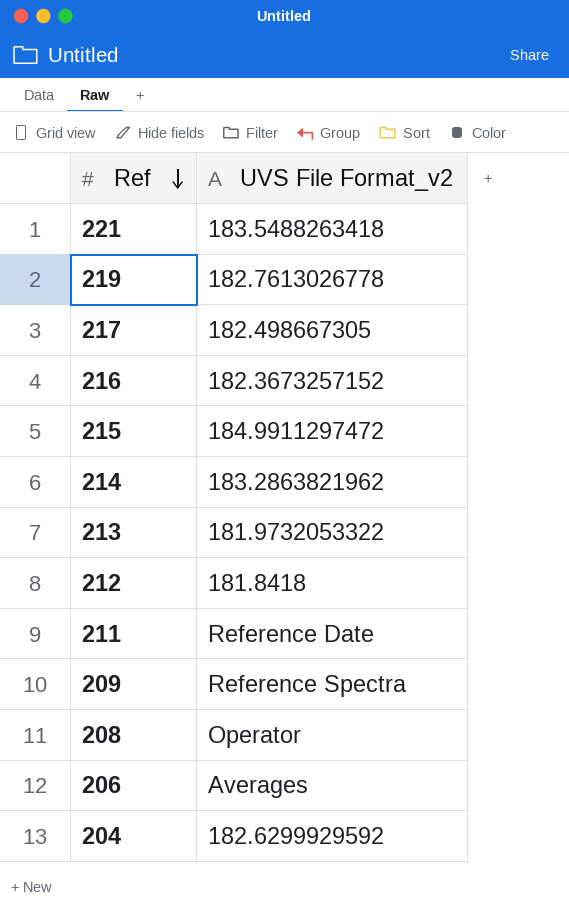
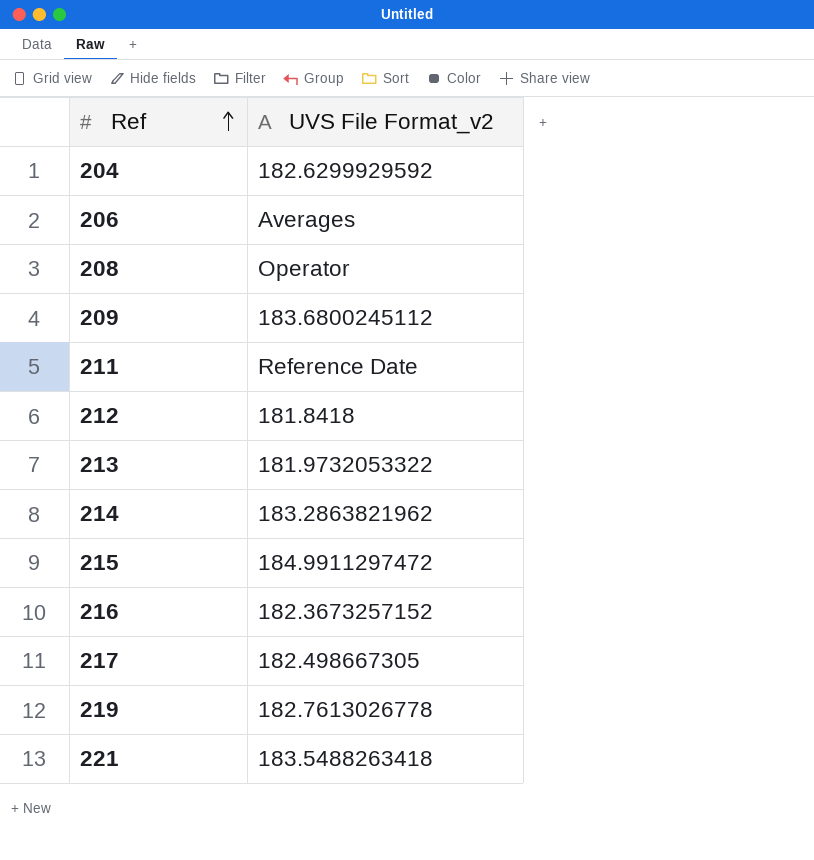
row order: Ref descending -> Ref ascending
209 | UVS File Format_v2: Reference Spectra -> 183.6800245112

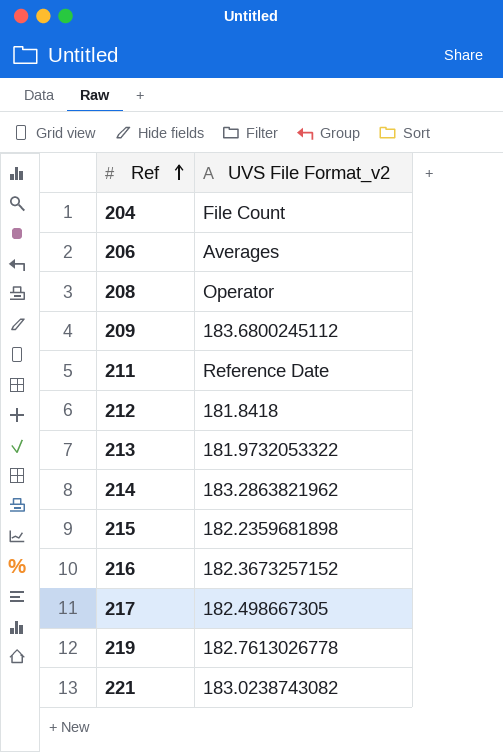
204 | UVS File Format_v2: 182.6299929592 -> File Count
215 | UVS File Format_v2: 184.9911297472 -> 182.2359681898
221 | UVS File Format_v2: 183.5488263418 -> 183.0238743082

